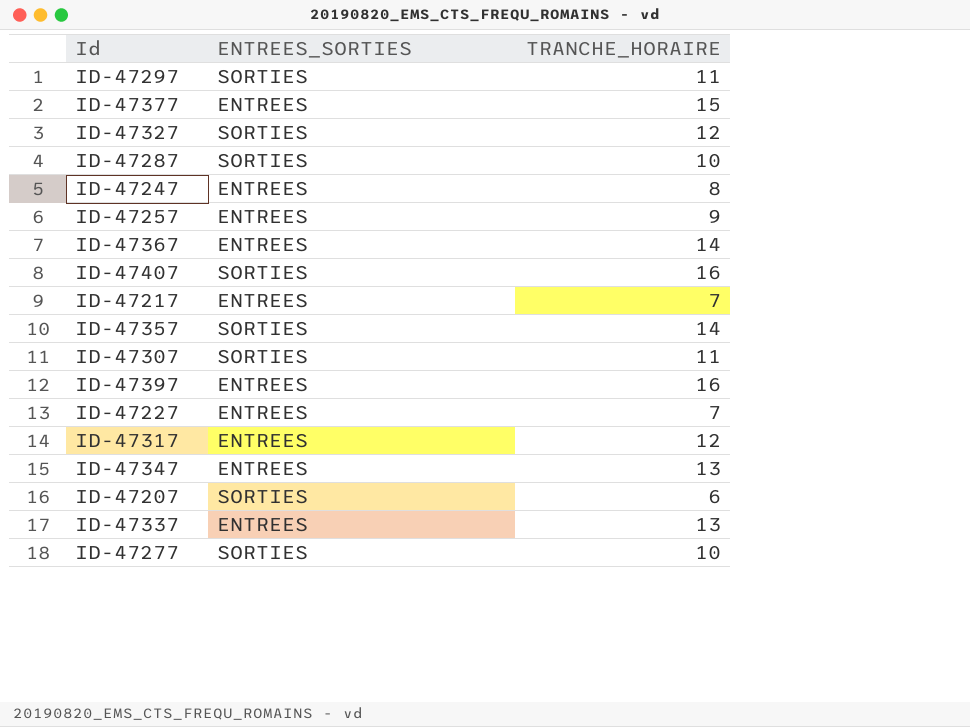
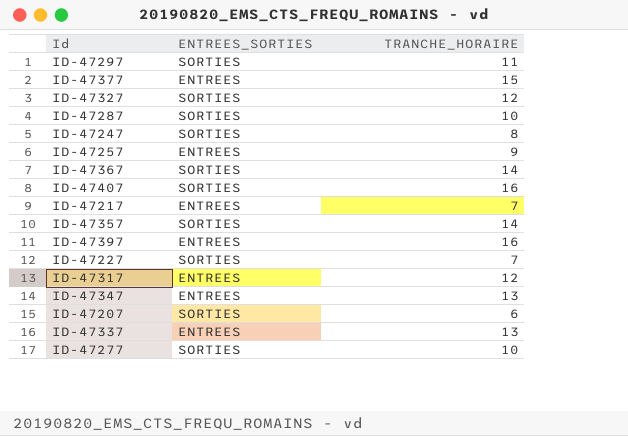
row ID-47307: SORTIES | 11 -> none
ID-47247 | ENTREES_SORTIES: ENTREES -> SORTIES
ID-47367 | ENTREES_SORTIES: ENTREES -> SORTIES
ID-47227 | ENTREES_SORTIES: ENTREES -> SORTIES

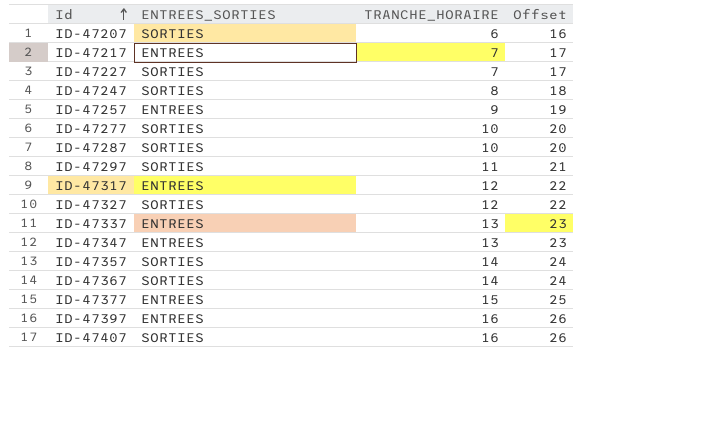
row order: none -> Id ascending
column Offset | formula: none -> [TRANCHE_HORAIRE] + 10

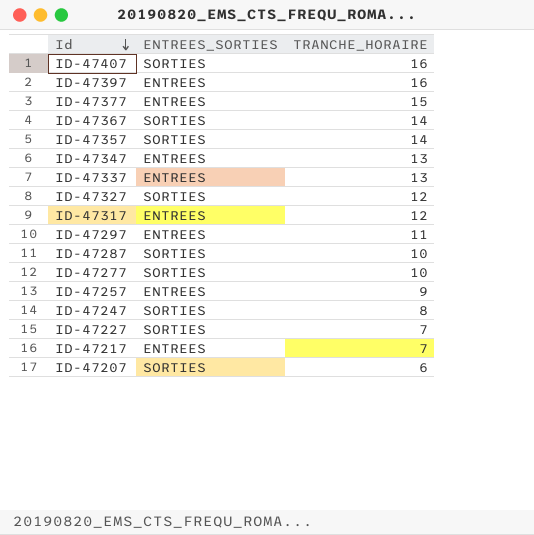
row order: Id ascending -> Id descending
column Offset | formula: [TRANCHE_HORAIRE] + 10 -> none
ID-47297 | ENTREES_SORTIES: SORTIES -> ENTREES

